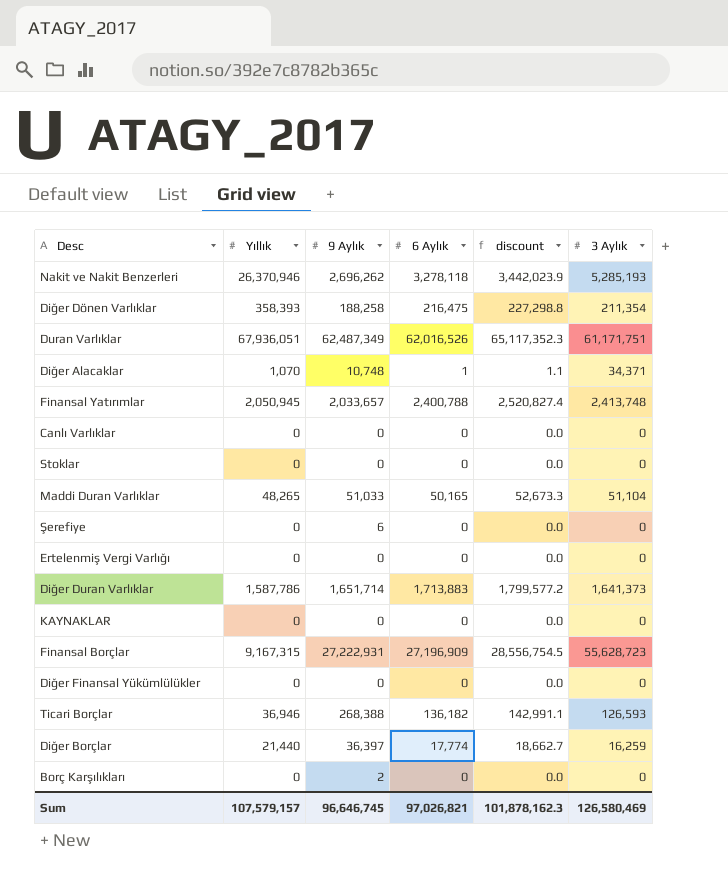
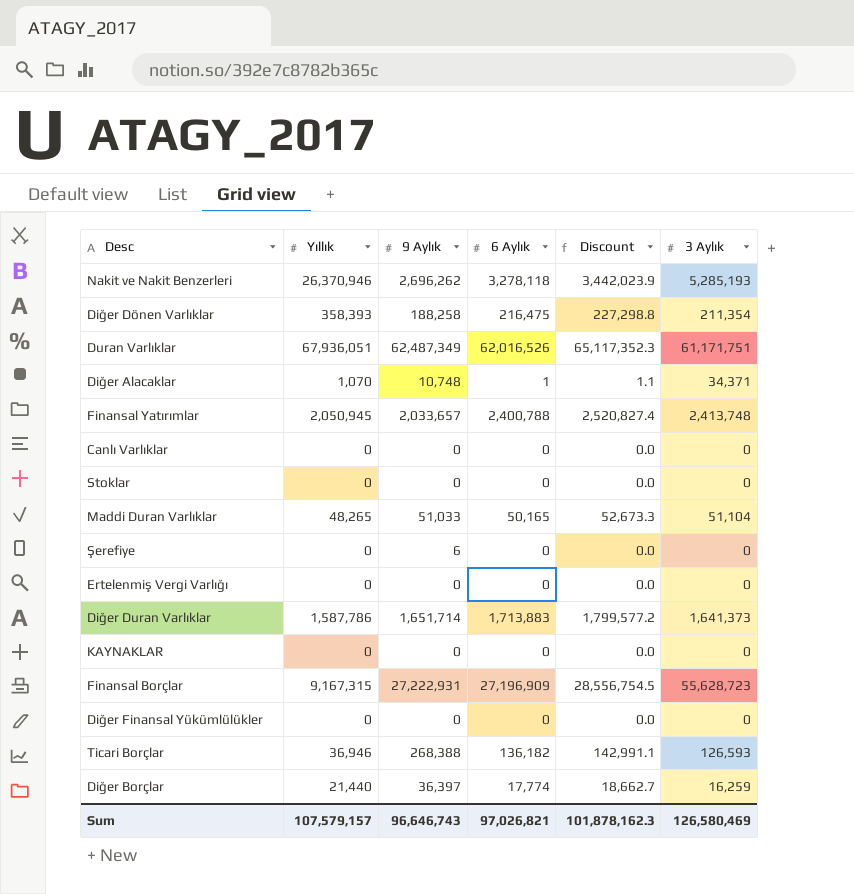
column name: discount -> Discount
row Borç Karşılıkları: 0 | 2 | 0 | 0.0 | 0 -> none
Sum | 9 Aylık: 96,646,745 -> 96,646,743

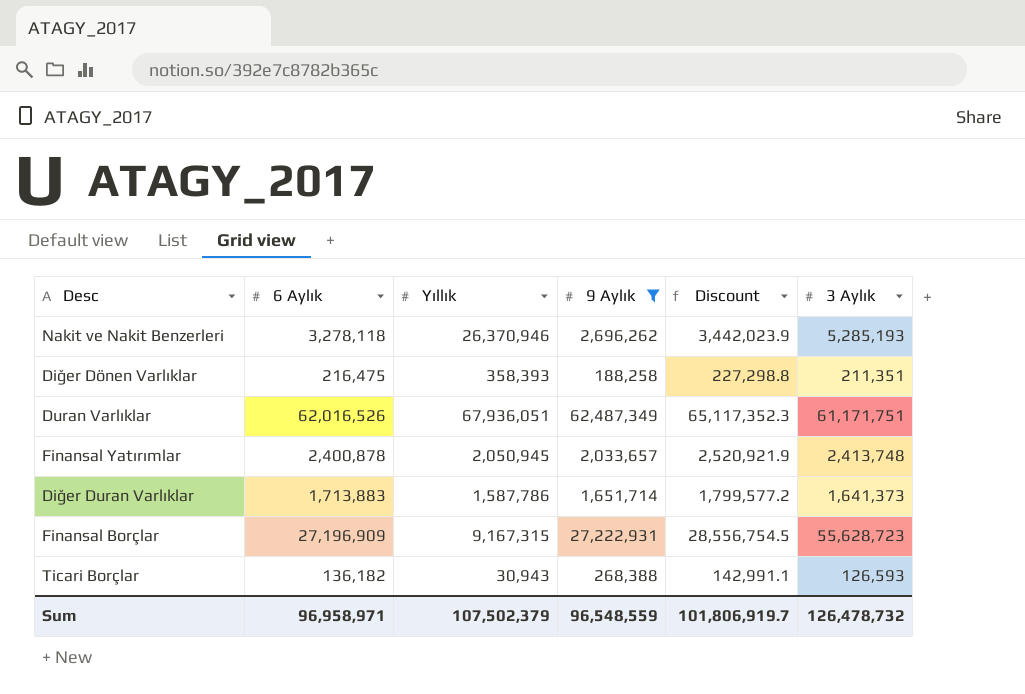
filter: none -> 9 Aylık >= 188,258
column 6 Aylık | position: 4 -> 2
Diğer Dönen Varlıklar | 3 Aylık: 211,354 -> 211,351
Finansal Yatırımlar | 6 Aylık: 2,400,788 -> 2,400,878
Finansal Yatırımlar | Discount: 2,520,827.4 -> 2,520,921.9
Ticari Borçlar | Yıllık: 36,946 -> 30,943
Sum | 6 Aylık: 97,026,821 -> 96,958,971
Sum | Yıllık: 107,579,157 -> 107,502,379
Sum | 9 Aylık: 96,646,743 -> 96,548,559
Sum | Discount: 101,878,162.3 -> 101,806,919.7
Sum | 3 Aylık: 126,580,469 -> 126,478,732

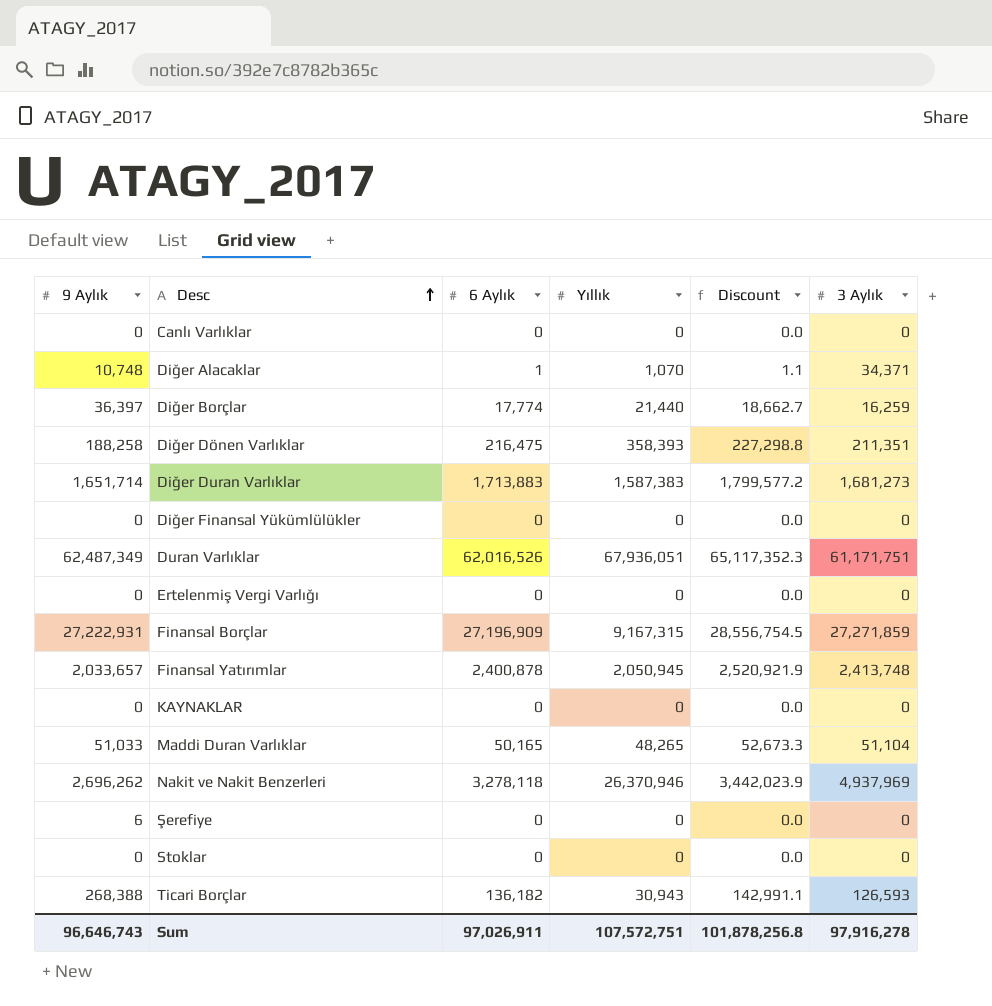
filter: 9 Aylık >= 188,258 -> none
row order: none -> Desc ascending
column 9 Aylık | position: 4 -> 1
Diğer Duran Varlıklar | Yıllık: 1,587,786 -> 1,587,383
Diğer Duran Varlıklar | 3 Aylık: 1,641,373 -> 1,681,273
Finansal Borçlar | 3 Aylık: 55,628,723 -> 27,271,859
Nakit ve Nakit Benzerleri | 3 Aylık: 5,285,193 -> 4,937,969
Sum | 9 Aylık: 96,548,559 -> 96,646,743
Sum | 6 Aylık: 96,958,971 -> 97,026,911
Sum | Yıllık: 107,502,379 -> 107,572,751
Sum | Discount: 101,806,919.7 -> 101,878,256.8
Sum | 3 Aylık: 126,478,732 -> 97,916,278

